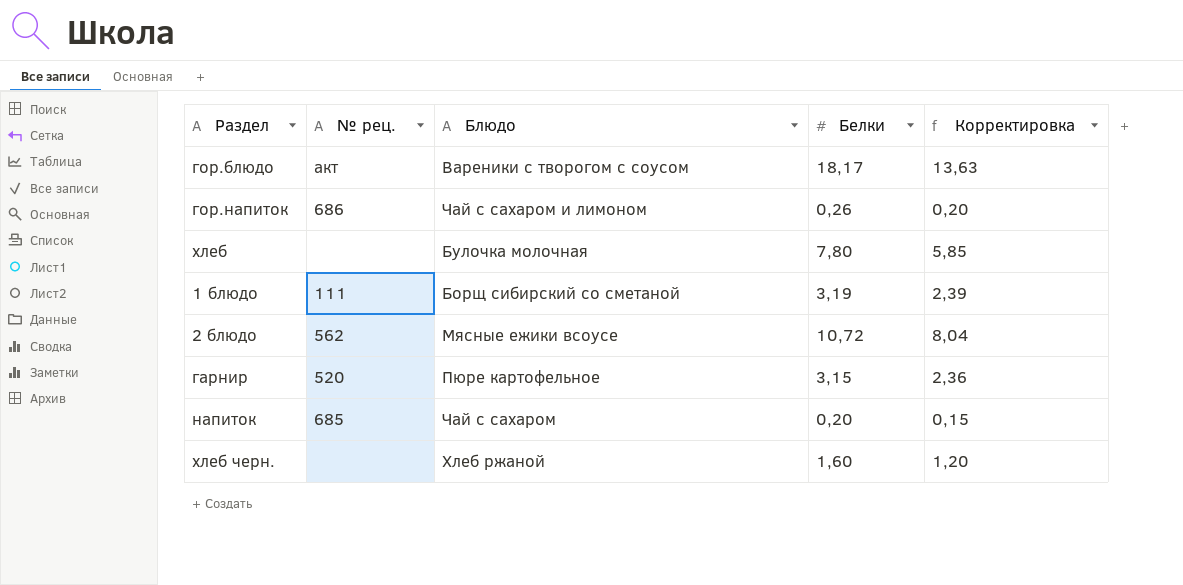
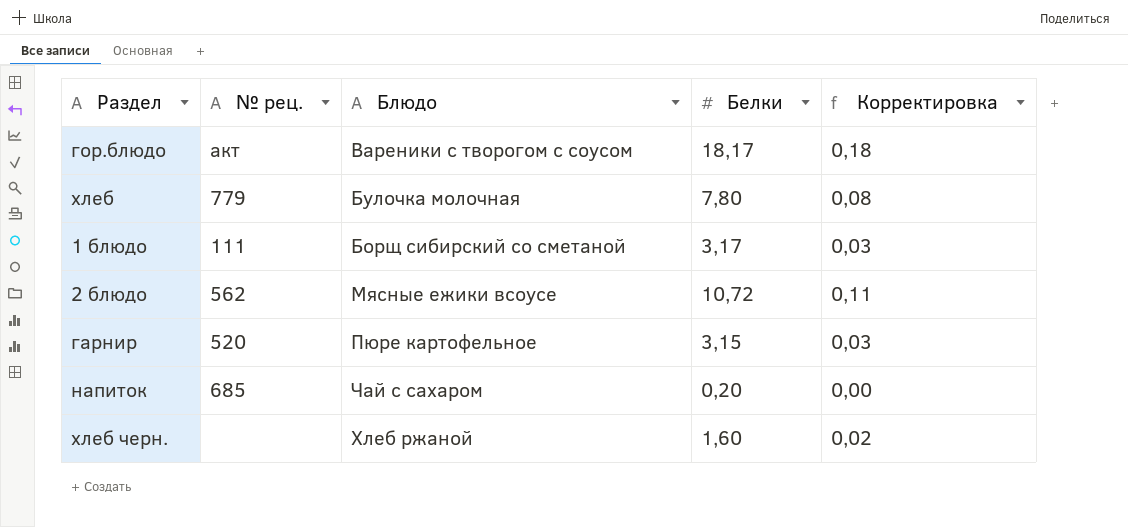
column Корректировка | formula: [Белки] * 0,75 -> [Белки] * 0,01
row гор.напиток: 686 | Чай с сахаром и лимоном | 0,26 | 0,20 -> none
хлеб | № рец.: none -> 779
1 блюдо | Белки: 3,19 -> 3,17

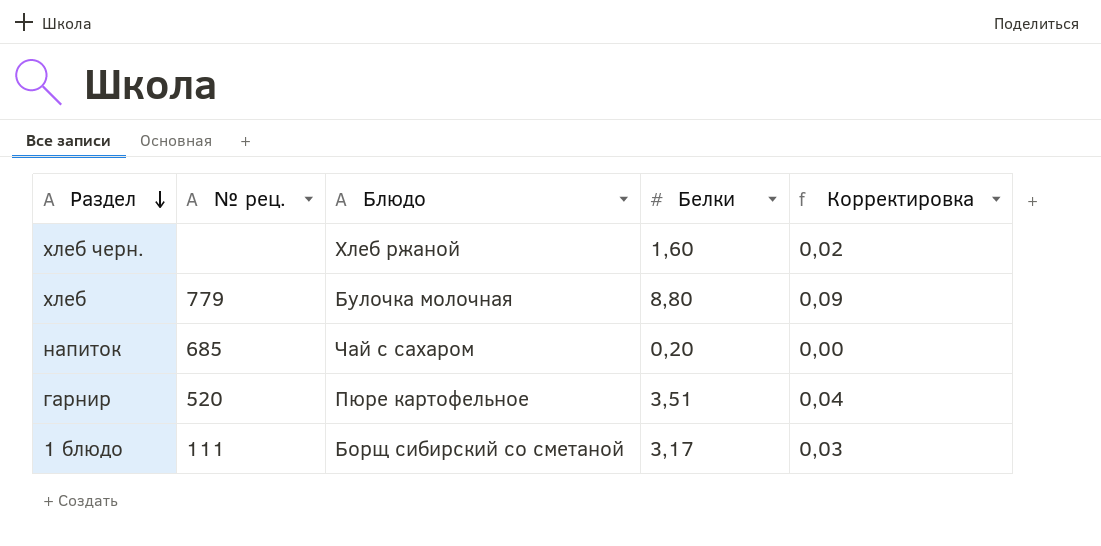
row order: none -> Раздел descending
row гор.блюдо: акт | Вареники с творогом с соусом | 18,17 | 0,18 -> none
row 2 блюдо: 562 | Мясные ежики всоусе | 10,72 | 0,11 -> none
хлеб | Белки: 7,80 -> 8,80
хлеб | Корректировка: 0,08 -> 0,09
гарнир | Белки: 3,15 -> 3,51
гарнир | Корректировка: 0,03 -> 0,04

